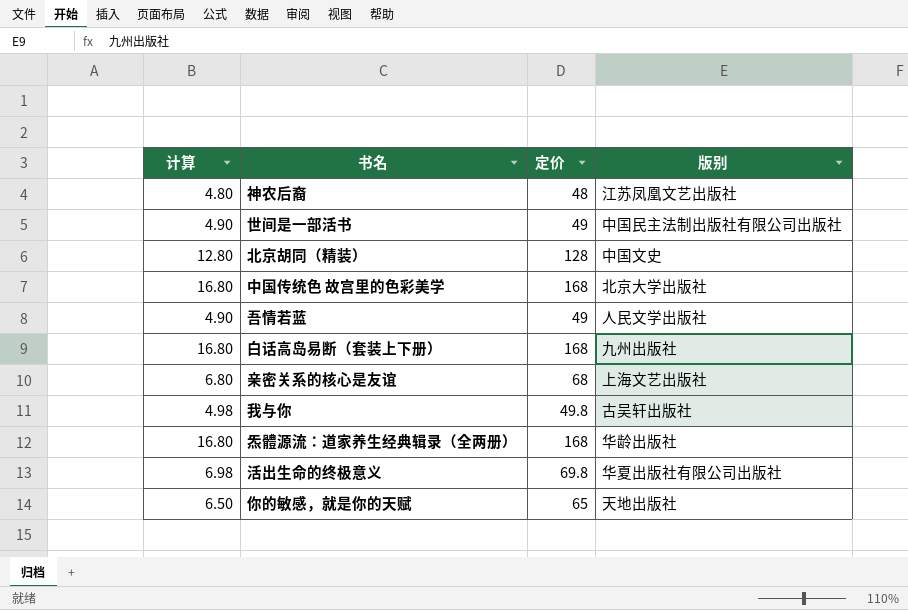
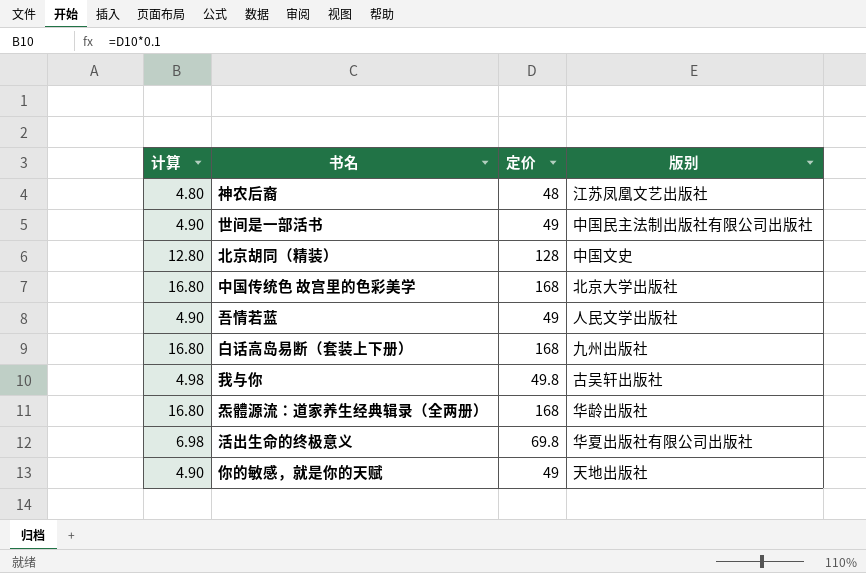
row 亲密关系的核心是友谊: 6.80 | 68 | 上海文艺出版社 -> none
你的敏感，就是你的天赋 | 计算: 6.50 -> 4.90
你的敏感，就是你的天赋 | 定价: 65 -> 49

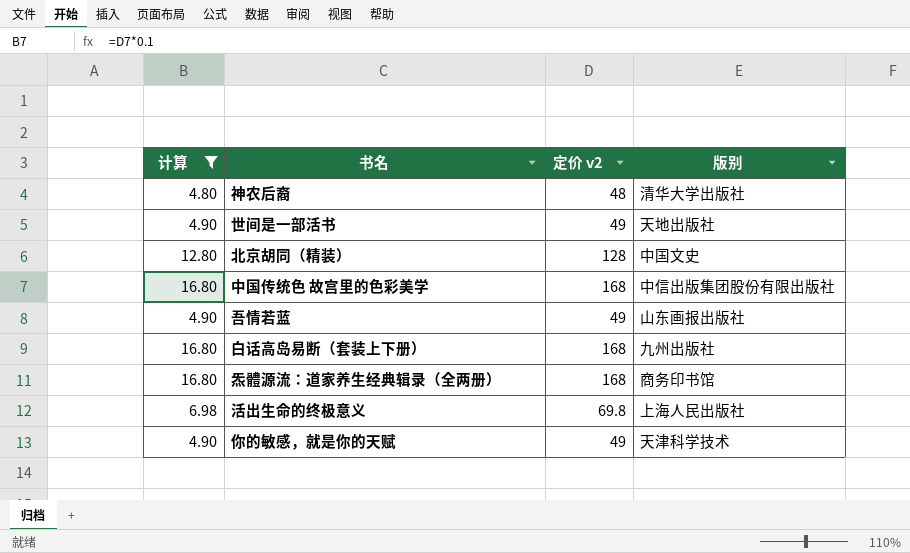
filter: none -> 计算 != 4.98
column name: 定价 -> 定价 v2
神农后裔 | 版别: 江苏凤凰文艺出版社 -> 清华大学出版社
世间是一部活书 | 版别: 中国民主法制出版社有限公司出版社 -> 天地出版社
中国传统色 故宫里的色彩美学 | 版别: 北京大学出版社 -> 中信出版集团股份有限出版社
吾情若蓝 | 版别: 人民文学出版社 -> 山东画报出版社
炁體源流：道家养生经典辑录（全两册） | 版别: 华龄出版社 -> 商务印书馆
活出生命的终极意义 | 版别: 华夏出版社有限公司出版社 -> 上海人民出版社
你的敏感，就是你的天赋 | 版别: 天地出版社 -> 天津科学技术

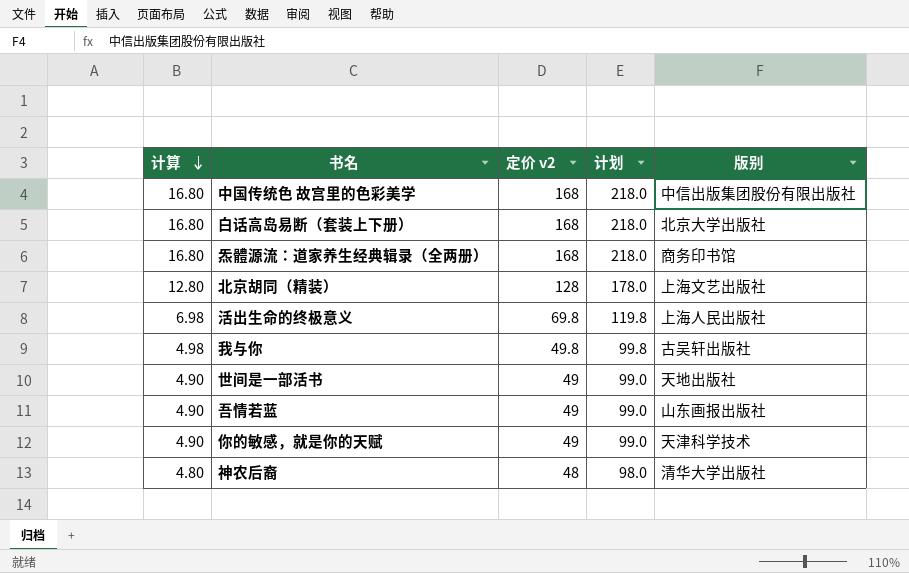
filter: 计算 != 4.98 -> none
row order: none -> 计算 descending
column 计划 | formula: none -> [定价 v2] + 50
白话高岛易断（套装上下册） | 版别: 九州出版社 -> 北京大学出版社
北京胡同（精装） | 版别: 中国文史 -> 上海文艺出版社

